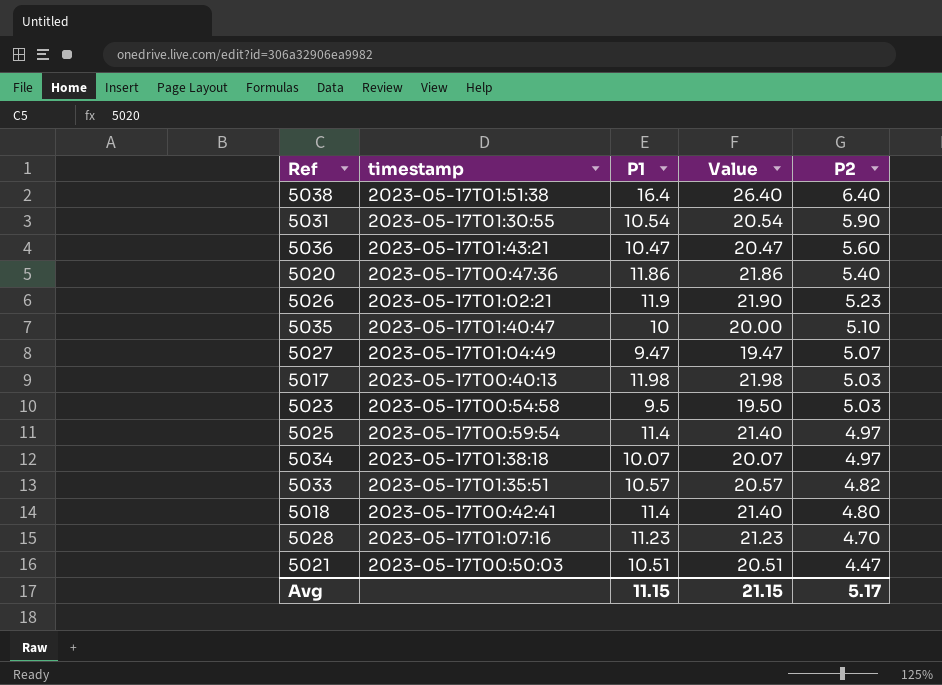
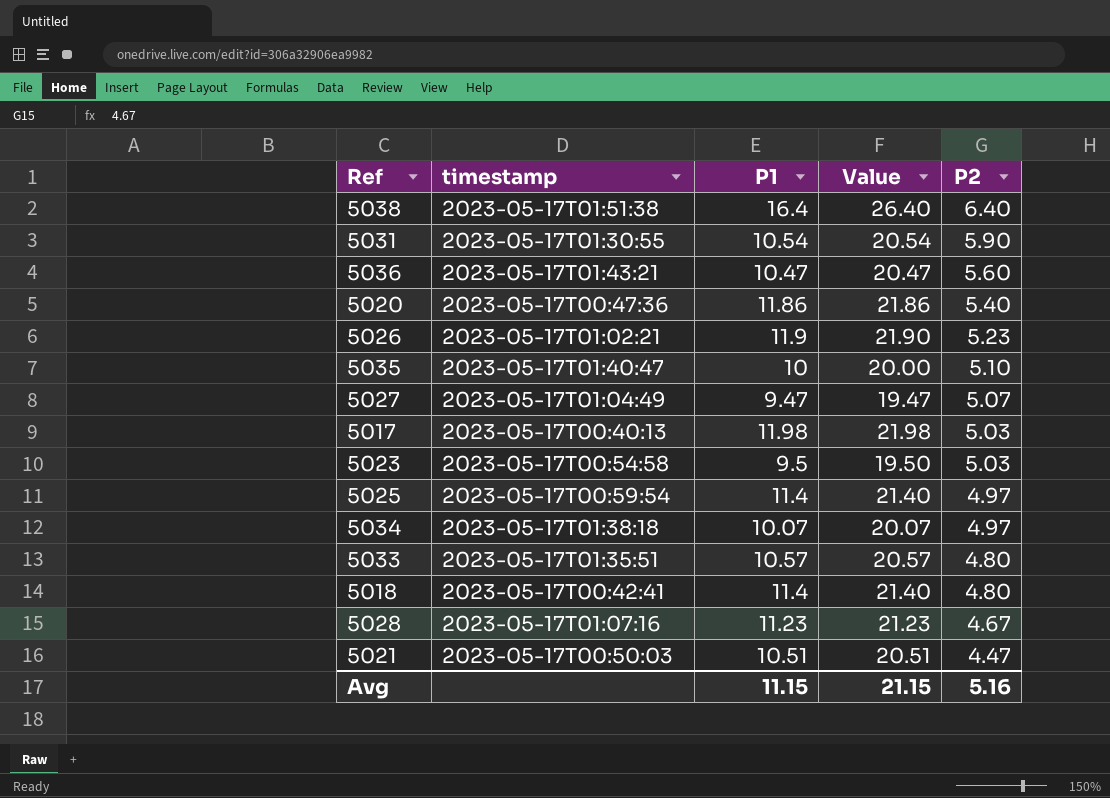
5033 | P2: 4.82 -> 4.80
5028 | P2: 4.70 -> 4.67
Avg | P2: 5.17 -> 5.16

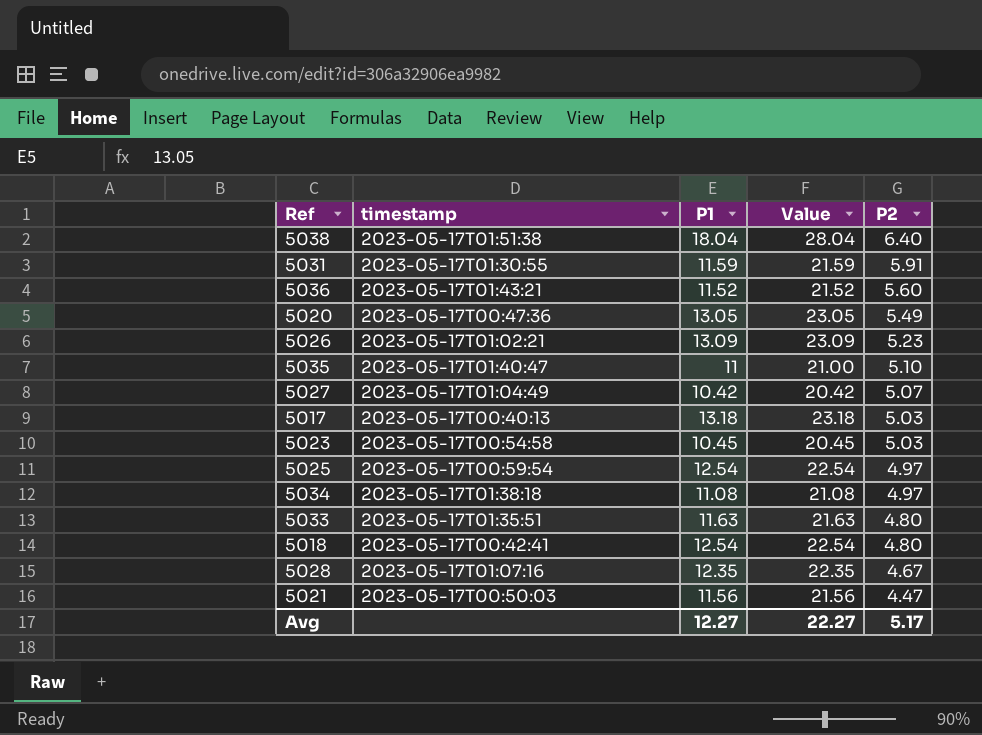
5038 | P1: 16.4 -> 18.04
5038 | Value: 26.40 -> 28.04
5031 | P1: 10.54 -> 11.59
5031 | Value: 20.54 -> 21.59
5031 | P2: 5.90 -> 5.91
5036 | P1: 10.47 -> 11.52
5036 | Value: 20.47 -> 21.52
5020 | P1: 11.86 -> 13.05
5020 | Value: 21.86 -> 23.05
5020 | P2: 5.40 -> 5.49
5026 | P1: 11.9 -> 13.09
5026 | Value: 21.90 -> 23.09
5035 | P1: 10 -> 11
5035 | Value: 20.00 -> 21.00
5027 | P1: 9.47 -> 10.42
5027 | Value: 19.47 -> 20.42
5017 | P1: 11.98 -> 13.18
5017 | Value: 21.98 -> 23.18
5023 | P1: 9.5 -> 10.45
5023 | Value: 19.50 -> 20.45
5025 | P1: 11.4 -> 12.54
5025 | Value: 21.40 -> 22.54
5034 | P1: 10.07 -> 11.08
5034 | Value: 20.07 -> 21.08
5033 | P1: 10.57 -> 11.63
5033 | Value: 20.57 -> 21.63
5018 | P1: 11.4 -> 12.54
5018 | Value: 21.40 -> 22.54
5028 | P1: 11.23 -> 12.35
5028 | Value: 21.23 -> 22.35
5021 | P1: 10.51 -> 11.56
5021 | Value: 20.51 -> 21.56
Avg | P1: 11.15 -> 12.27
Avg | Value: 21.15 -> 22.27
Avg | P2: 5.16 -> 5.17

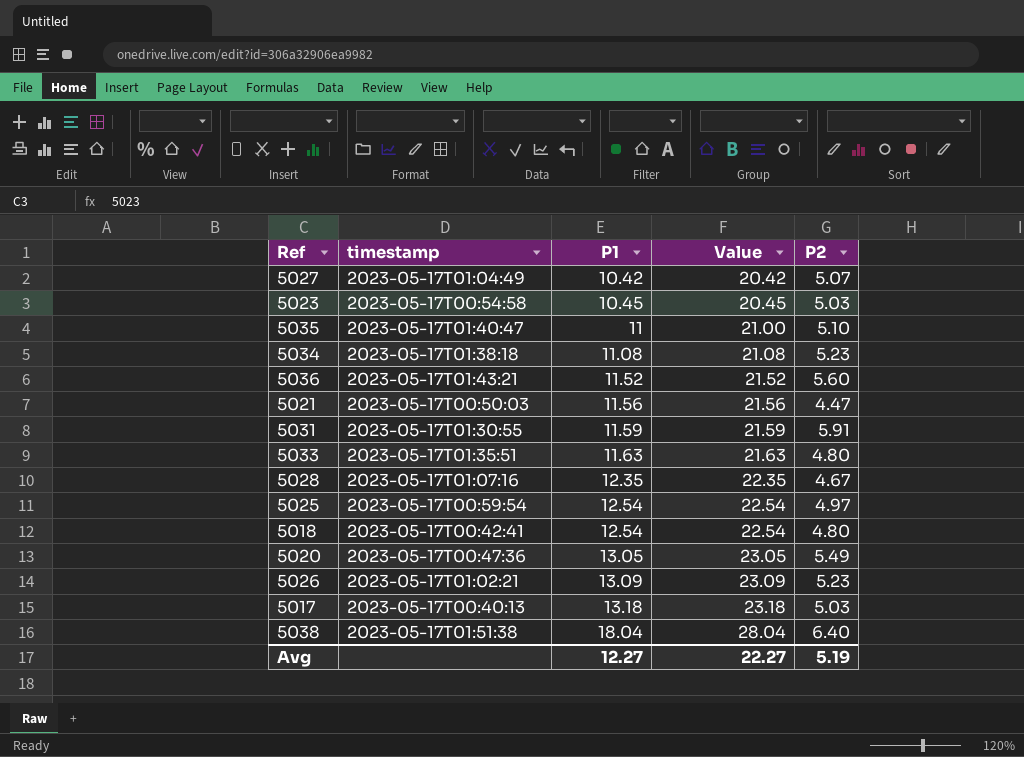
row order: P2 descending -> P1 ascending
5034 | P2: 4.97 -> 5.23
Avg | P2: 5.17 -> 5.19

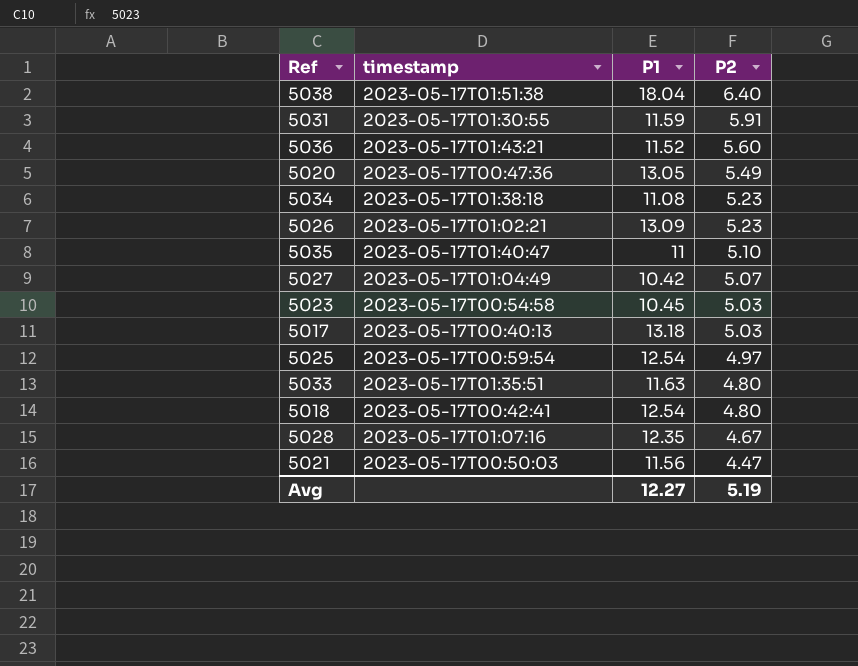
row order: P1 ascending -> P2 descending
column Value | formula: [P1] + 10 -> none

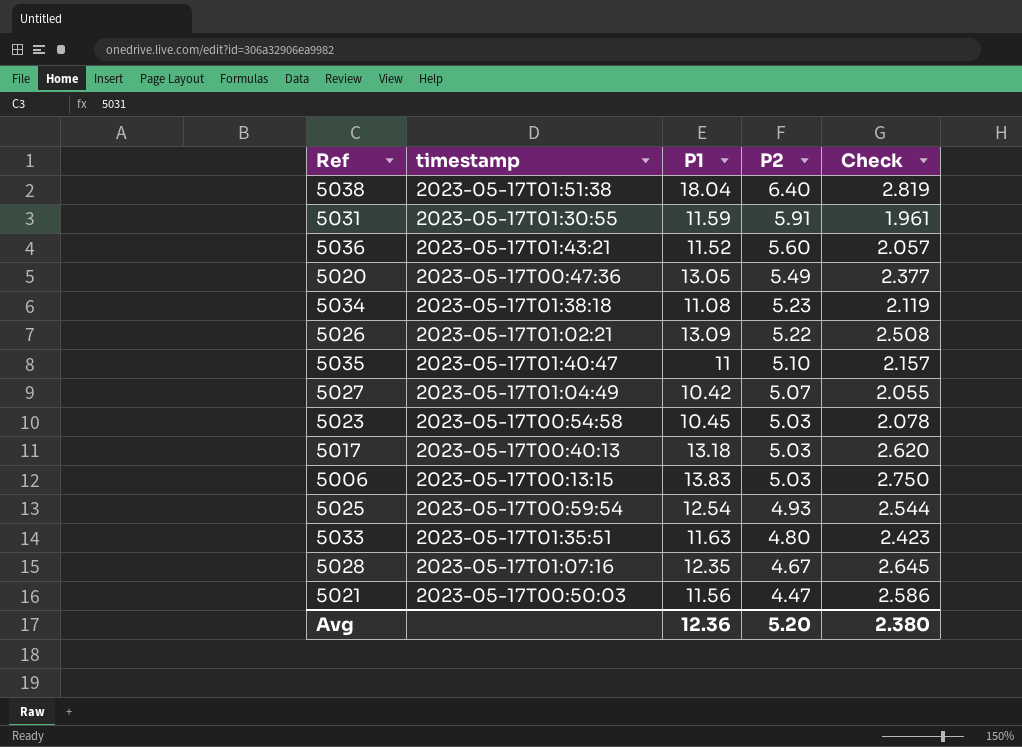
column Check | formula: none -> [P1] / [P2]
row 5018: 2023-05-17T00:42:41 | 12.54 | 4.80 -> none
5026 | P2: 5.23 -> 5.22
row 5006: none -> 2023-05-17T00:13:15 | 13.83 | 5.03 | 2.750
5025 | P2: 4.97 -> 4.93
Avg | P1: 12.27 -> 12.36
Avg | P2: 5.19 -> 5.20

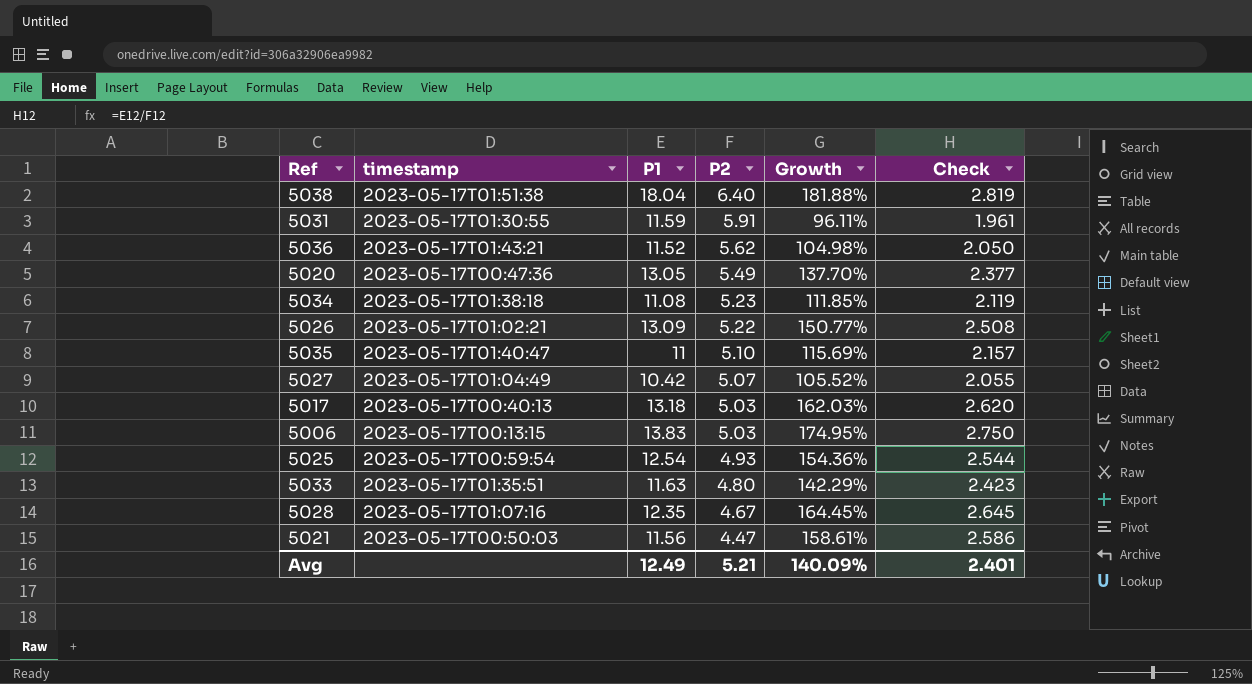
column Growth | formula: none -> ([P1] - [P2]) / [P2]
row 5023: 2023-05-17T00:54:58 | 10.45 | 5.03 | 2.078 -> none
5036 | P2: 5.60 -> 5.62
5036 | Check: 2.057 -> 2.050
Avg | P1: 12.36 -> 12.49
Avg | P2: 5.20 -> 5.21
Avg | Check: 2.380 -> 2.401

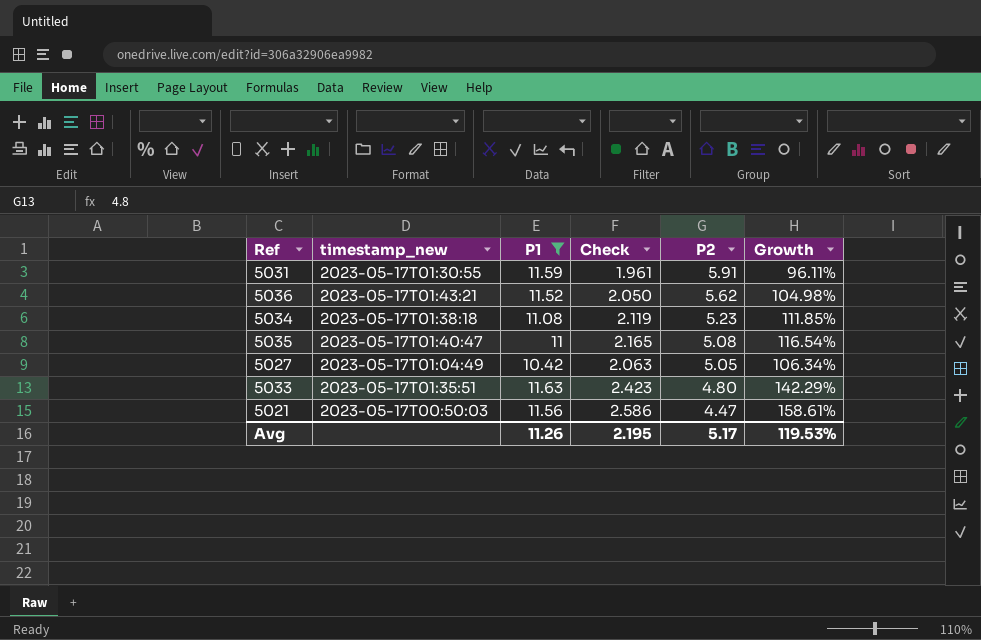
filter: none -> P1 <= 11.63
column name: timestamp -> timestamp_new
column Check | position: 6 -> 4
5035 | Check: 2.157 -> 2.165
5035 | P2: 5.10 -> 5.08
5035 | Growth: 115.69% -> 116.54%
5027 | Check: 2.055 -> 2.063
5027 | P2: 5.07 -> 5.05
5027 | Growth: 105.52% -> 106.34%
Avg | P1: 12.49 -> 11.26
Avg | Check: 2.401 -> 2.195
Avg | P2: 5.21 -> 5.17
Avg | Growth: 140.09% -> 119.53%

